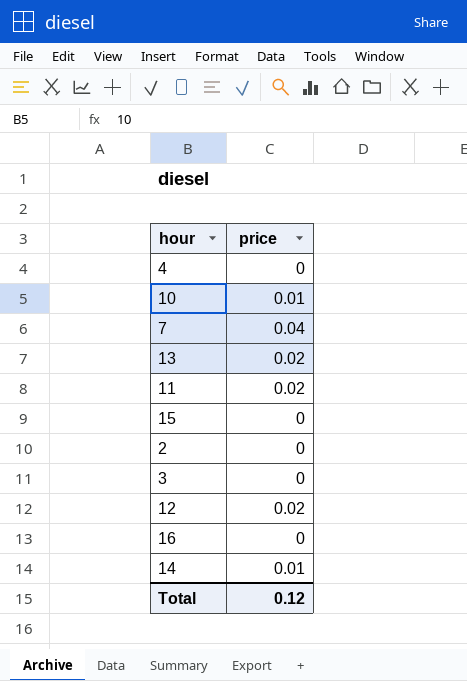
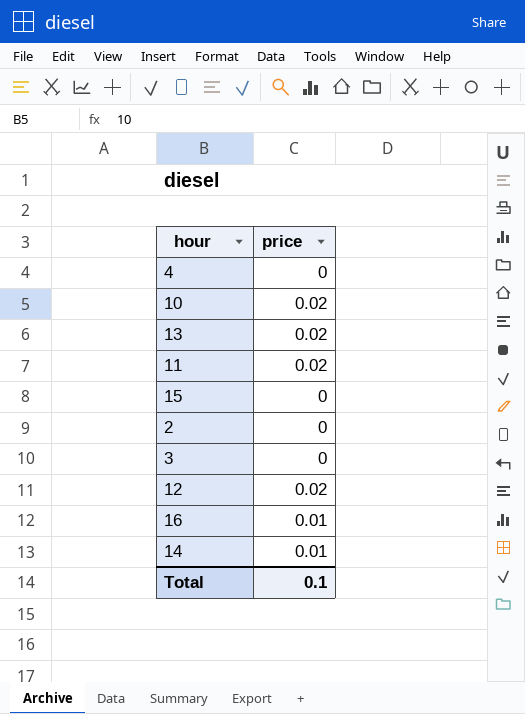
row 7: 0.04 -> none
10 | price: 0.01 -> 0.02
16 | price: 0 -> 0.01
Total | price: 0.12 -> 0.1

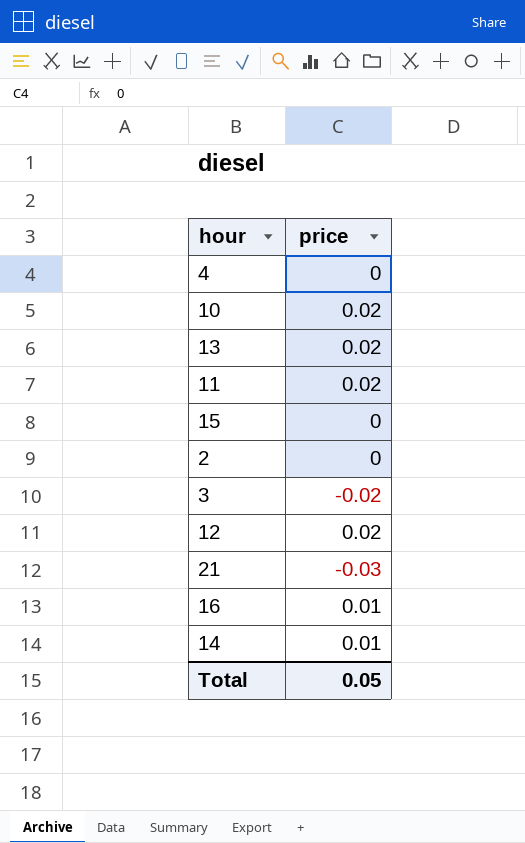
3 | price: 0 -> -0.02
row 21: none -> -0.03
Total | price: 0.1 -> 0.05

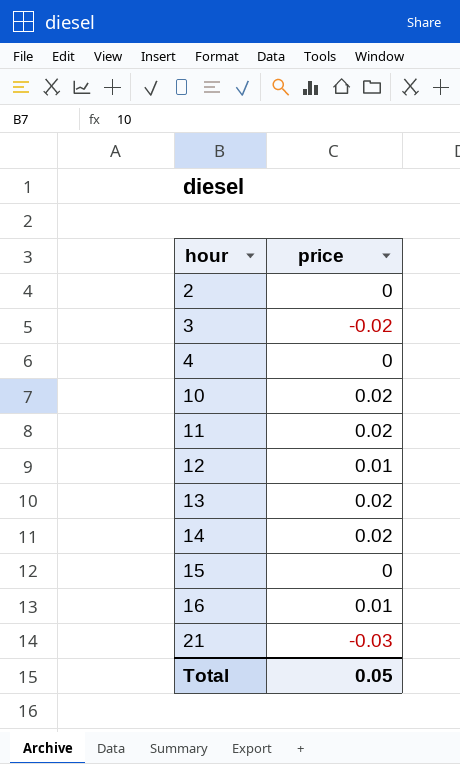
row order: none -> hour ascending
12 | price: 0.02 -> 0.01
14 | price: 0.01 -> 0.02

